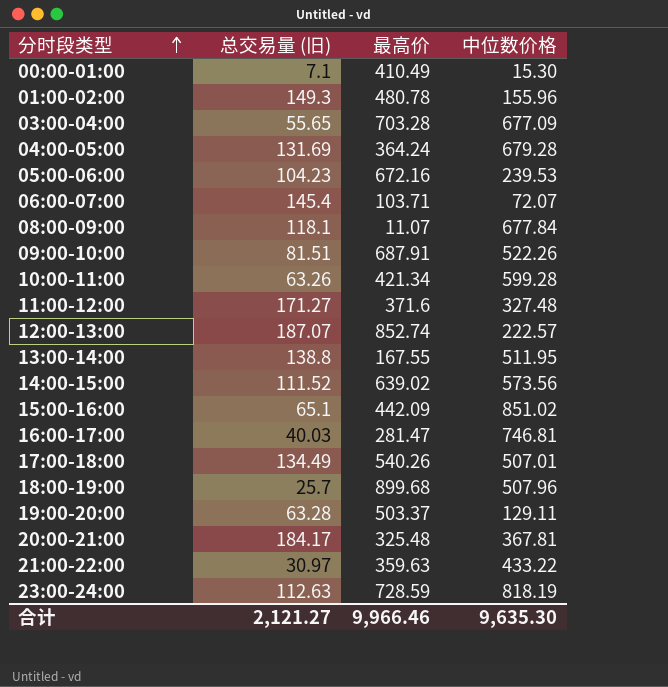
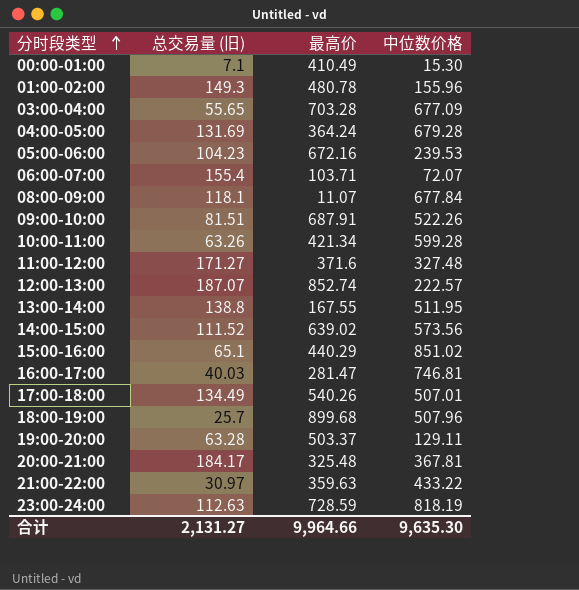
06:00-07:00 | 总交易量 (旧): 145.4 -> 155.4
15:00-16:00 | 最高价: 442.09 -> 440.29
合计 | 总交易量 (旧): 2,121.27 -> 2,131.27
合计 | 最高价: 9,966.46 -> 9,964.66

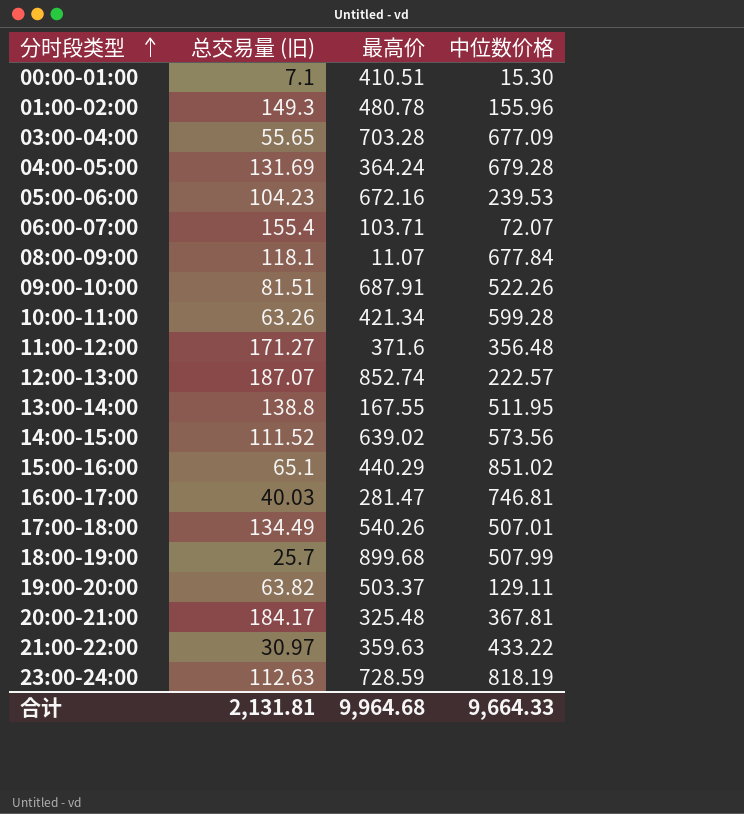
00:00-01:00 | 最高价: 410.49 -> 410.51
11:00-12:00 | 中位数价格: 327.48 -> 356.48
18:00-19:00 | 中位数价格: 507.96 -> 507.99
19:00-20:00 | 总交易量 (旧): 63.28 -> 63.82
合计 | 总交易量 (旧): 2,131.27 -> 2,131.81
合计 | 最高价: 9,964.66 -> 9,964.68
合计 | 中位数价格: 9,635.30 -> 9,664.33

